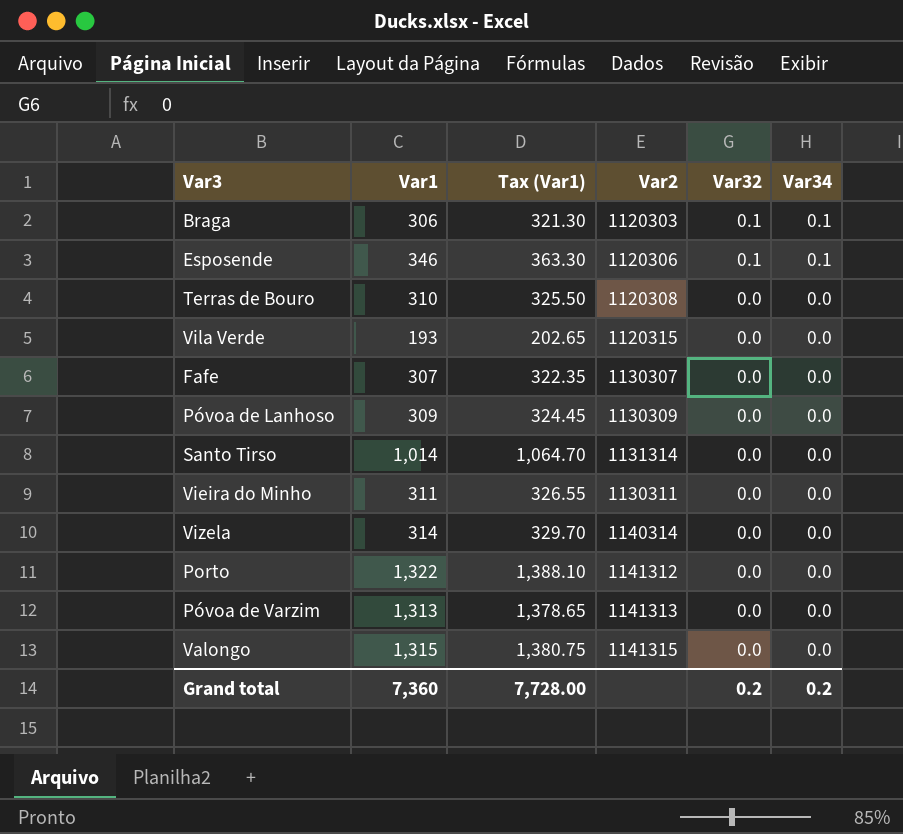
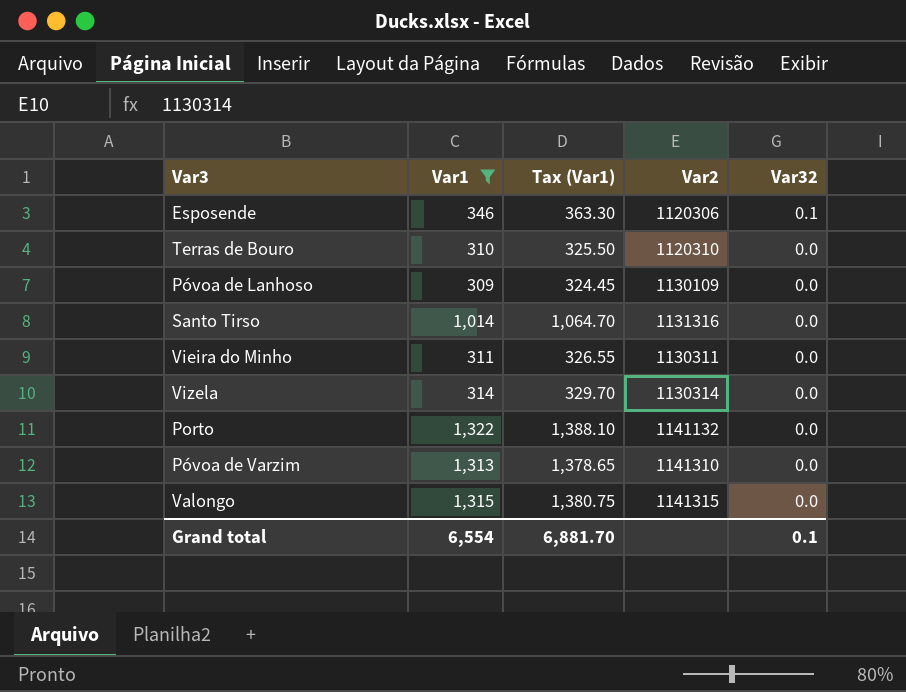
filter: none -> Var1 >= 309
column Var34 | position: 6 -> none
Terras de Bouro | Var2: 1120308 -> 1120310
Póvoa de Lanhoso | Var2: 1130309 -> 1130109
Santo Tirso | Var2: 1131314 -> 1131316
Vizela | Var2: 1140314 -> 1130314
Porto | Var2: 1141312 -> 1141132
Póvoa de Varzim | Var2: 1141313 -> 1141310
Grand total | Var1: 7,360 -> 6,554
Grand total | Tax (Var1): 7,728.00 -> 6,881.70
Grand total | Var32: 0.2 -> 0.1

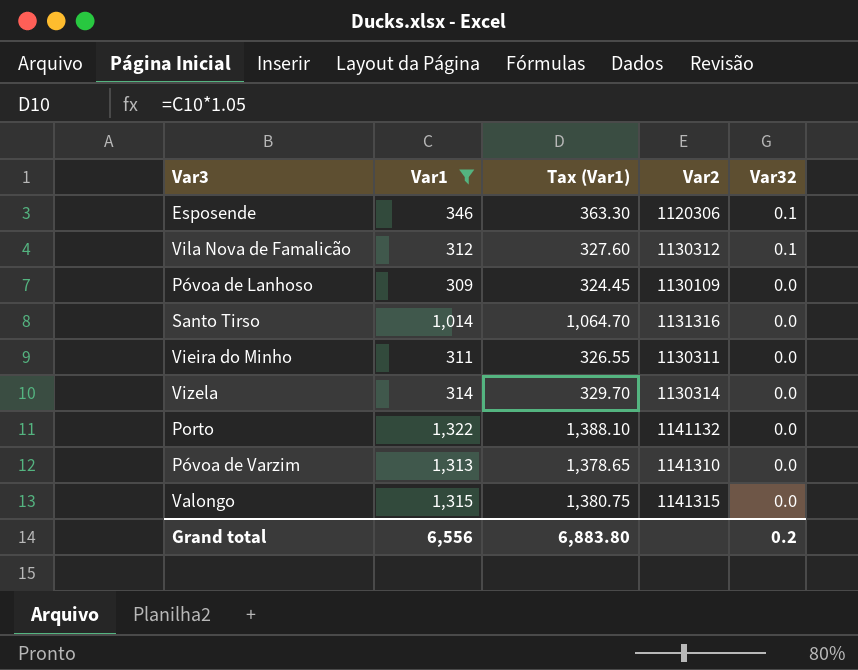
row Terras de Bouro: 310 | 325.50 | 1120310 | 0.0 -> none
row Vila Nova de Famalicão: none -> 312 | 327.60 | 1130312 | 0.1
Grand total | Var1: 6,554 -> 6,556
Grand total | Tax (Var1): 6,881.70 -> 6,883.80
Grand total | Var32: 0.1 -> 0.2

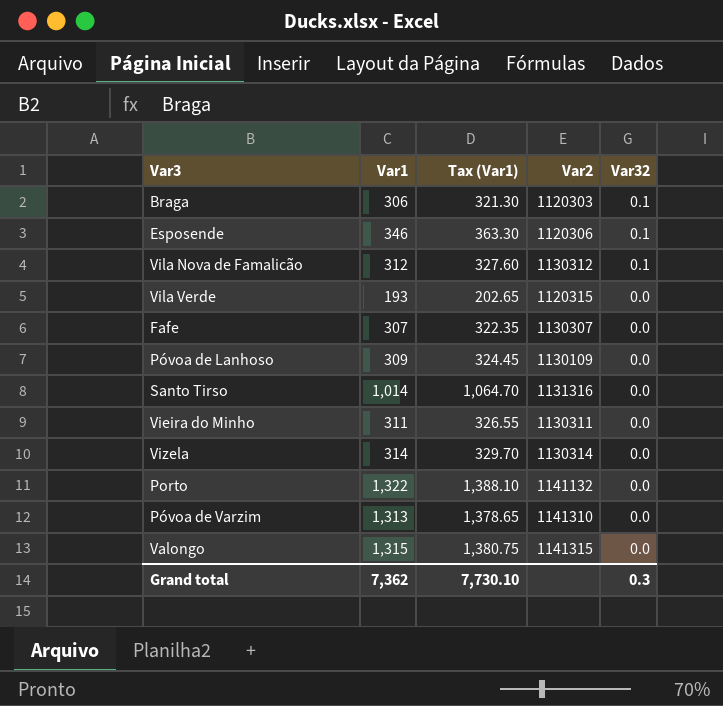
filter: Var1 >= 309 -> none
Grand total | Var1: 6,556 -> 7,362
Grand total | Tax (Var1): 6,883.80 -> 7,730.10
Grand total | Var32: 0.2 -> 0.3

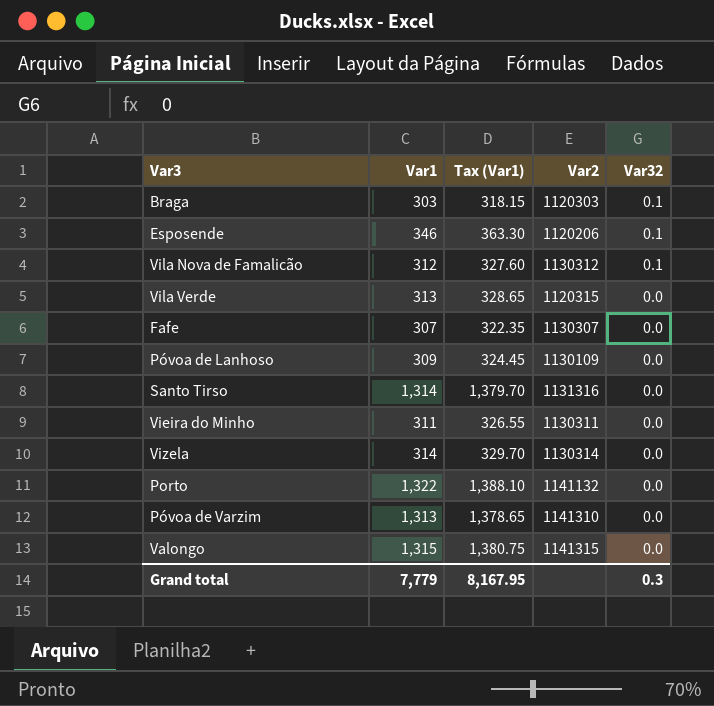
Braga | Var1: 306 -> 303
Braga | Tax (Var1): 321.30 -> 318.15
Esposende | Var2: 1120306 -> 1120206
Vila Verde | Var1: 193 -> 313
Vila Verde | Tax (Var1): 202.65 -> 328.65
Santo Tirso | Var1: 1,014 -> 1,314
Santo Tirso | Tax (Var1): 1,064.70 -> 1,379.70
Grand total | Var1: 7,362 -> 7,779
Grand total | Tax (Var1): 7,730.10 -> 8,167.95

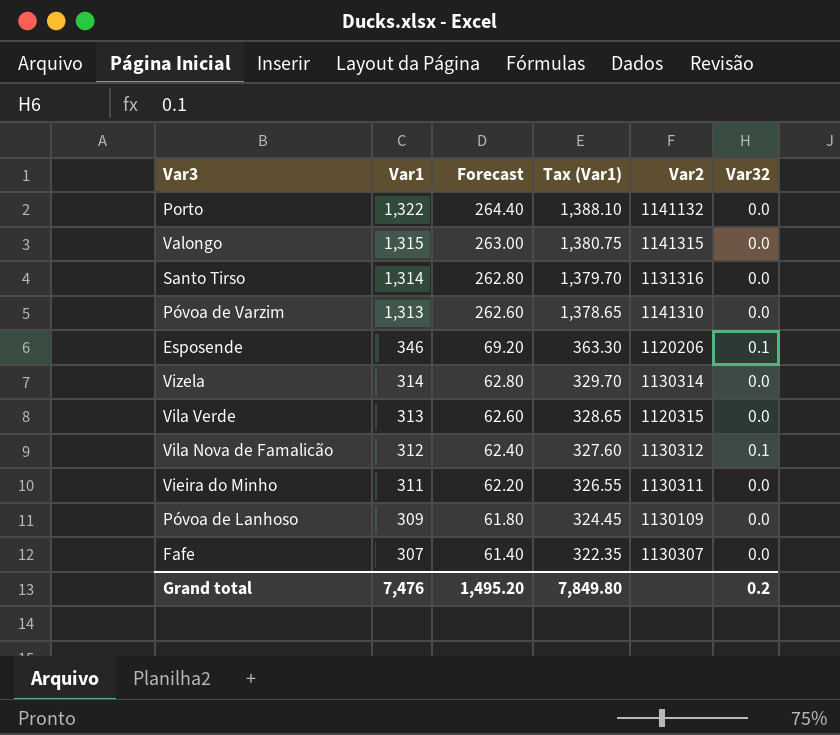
row order: Var32 descending -> Var1 descending
column Forecast | formula: none -> [Var1] * 0.2
row Braga: 303 | 318.15 | 1120303 | 0.1 -> none
Grand total | Var1: 7,779 -> 7,476
Grand total | Tax (Var1): 8,167.95 -> 7,849.80
Grand total | Var32: 0.3 -> 0.2

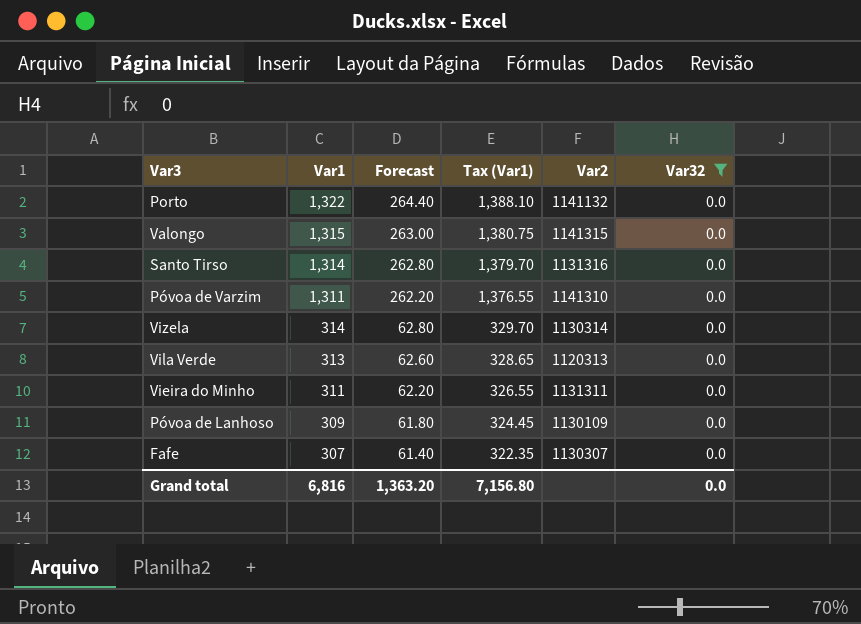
filter: none -> Var32 = 0.0
Póvoa de Varzim | Var1: 1,313 -> 1,311
Póvoa de Varzim | Forecast: 262.60 -> 262.20
Póvoa de Varzim | Tax (Var1): 1,378.65 -> 1,376.55
Vila Verde | Var2: 1120315 -> 1120313
Vieira do Minho | Var2: 1130311 -> 1131311
Grand total | Var1: 7,476 -> 6,816
Grand total | Forecast: 1,495.20 -> 1,363.20
Grand total | Tax (Var1): 7,849.80 -> 7,156.80
Grand total | Var32: 0.2 -> 0.0

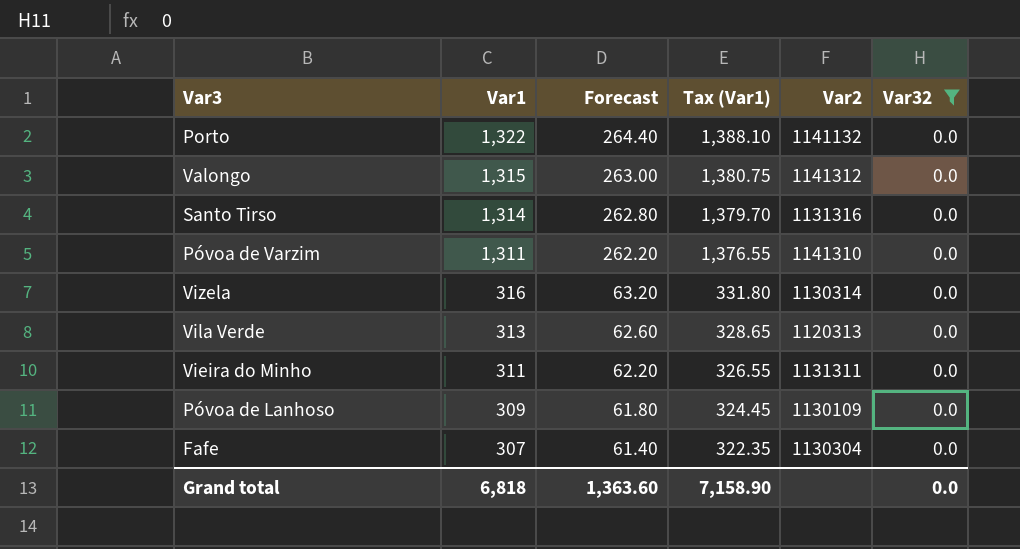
Valongo | Var2: 1141315 -> 1141312
Vizela | Var1: 314 -> 316
Vizela | Forecast: 62.80 -> 63.20
Vizela | Tax (Var1): 329.70 -> 331.80
Fafe | Var2: 1130307 -> 1130304
Grand total | Var1: 6,816 -> 6,818
Grand total | Forecast: 1,363.20 -> 1,363.60
Grand total | Tax (Var1): 7,156.80 -> 7,158.90

